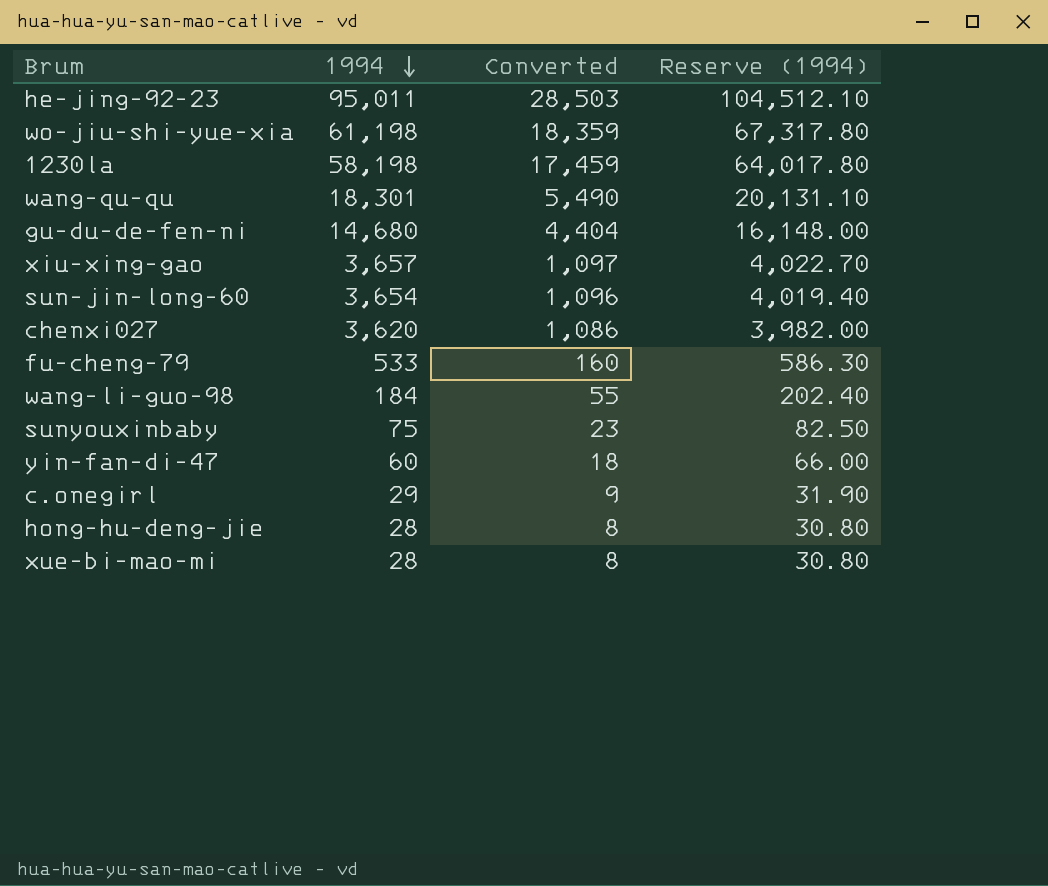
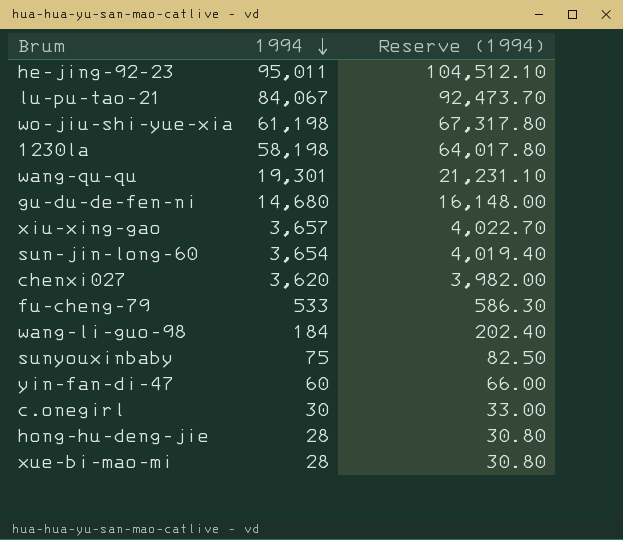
column Converted | formula: [1994] * 0.3 -> none
row lu-pu-tao-21: none -> 84,067 | 92,473.70
wang-qu-qu | 1994: 18,301 -> 19,301
wang-qu-qu | Reserve (1994): 20,131.10 -> 21,231.10
c.onegirl | 1994: 29 -> 30
c.onegirl | Reserve (1994): 31.90 -> 33.00

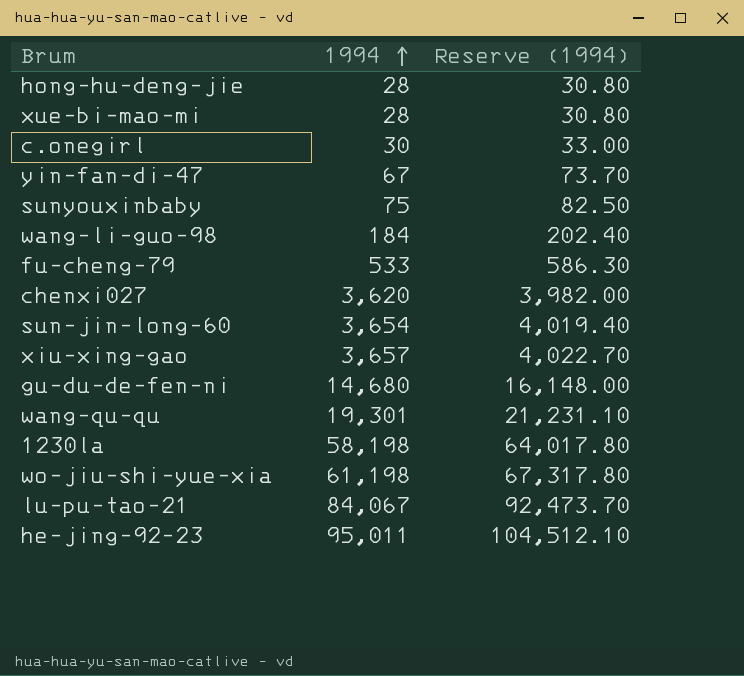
row order: 1994 descending -> 1994 ascending
yin-fan-di-47 | 1994: 60 -> 67
yin-fan-di-47 | Reserve (1994): 66.00 -> 73.70

